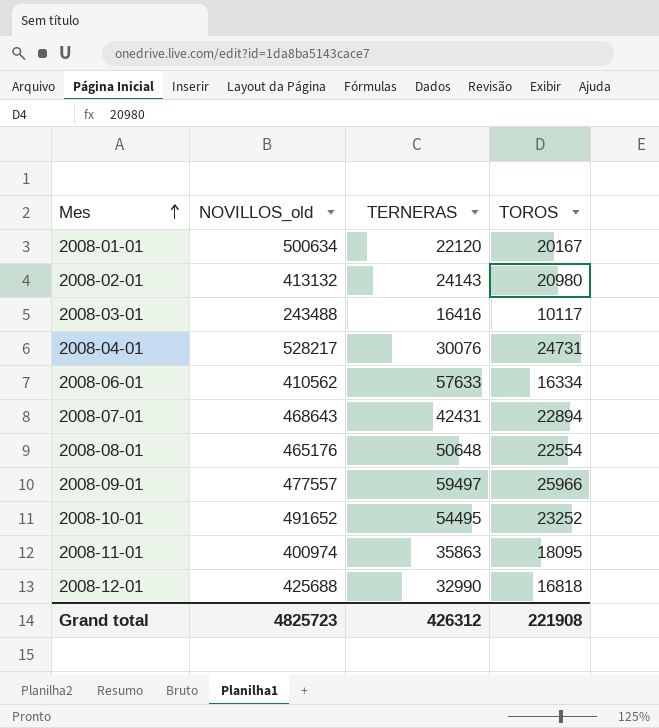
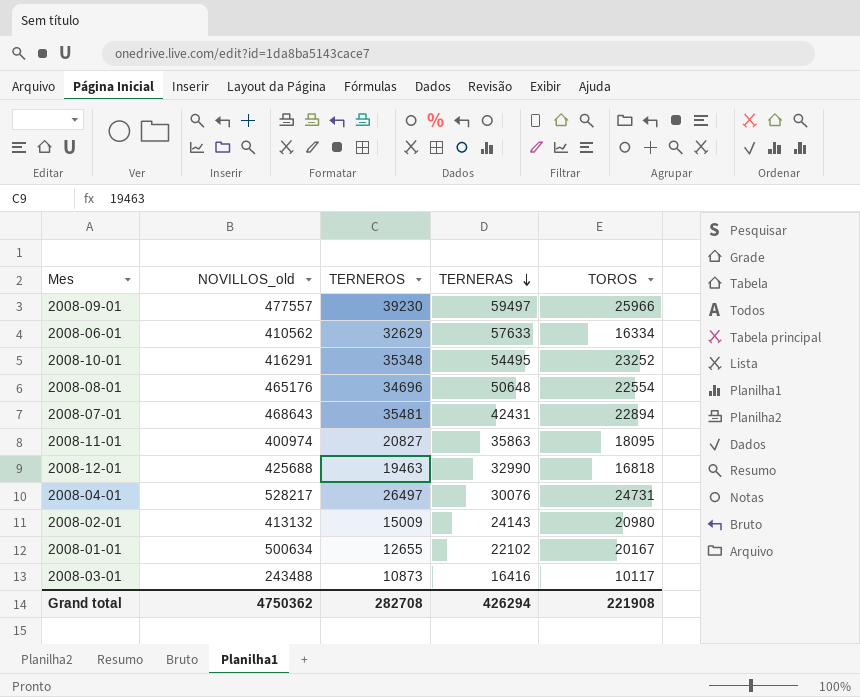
row order: Mes ascending -> TERNERAS descending
column TERNEROS | position: none -> 3
2008-10-01 | NOVILLOS_old: 491652 -> 416291
2008-01-01 | TERNERAS: 22120 -> 22102
Grand total | NOVILLOS_old: 4825723 -> 4750362
Grand total | TERNERAS: 426312 -> 426294

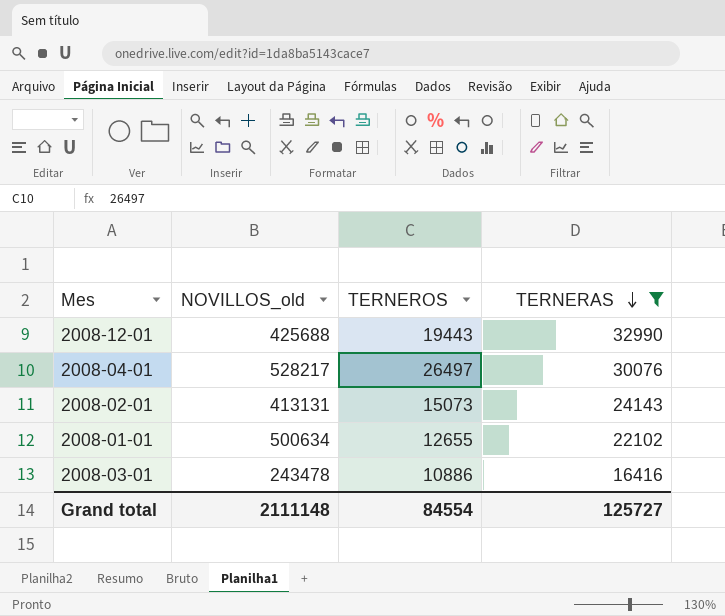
filter: none -> TERNERAS <= 32990
column TOROS | position: 5 -> none
2008-12-01 | TERNEROS: 19463 -> 19443
2008-02-01 | NOVILLOS_old: 413132 -> 413131
2008-02-01 | TERNEROS: 15009 -> 15073
2008-03-01 | NOVILLOS_old: 243488 -> 243478
2008-03-01 | TERNEROS: 10873 -> 10886
Grand total | NOVILLOS_old: 4750362 -> 2111148
Grand total | TERNEROS: 282708 -> 84554
Grand total | TERNERAS: 426294 -> 125727

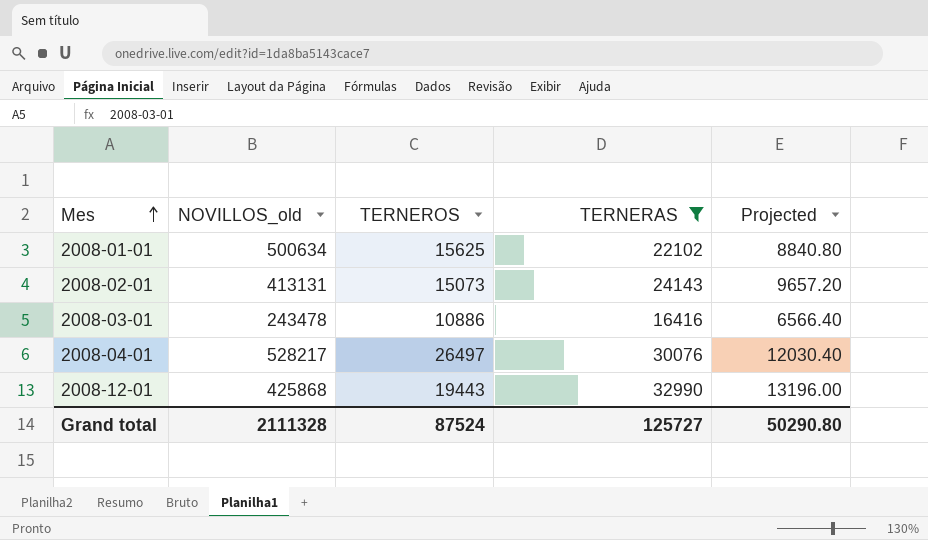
row order: TERNERAS descending -> Mes ascending
column Projected | formula: none -> [TERNERAS] * 0.4
2008-01-01 | TERNEROS: 12655 -> 15625
2008-12-01 | NOVILLOS_old: 425688 -> 425868
Grand total | NOVILLOS_old: 2111148 -> 2111328
Grand total | TERNEROS: 84554 -> 87524

